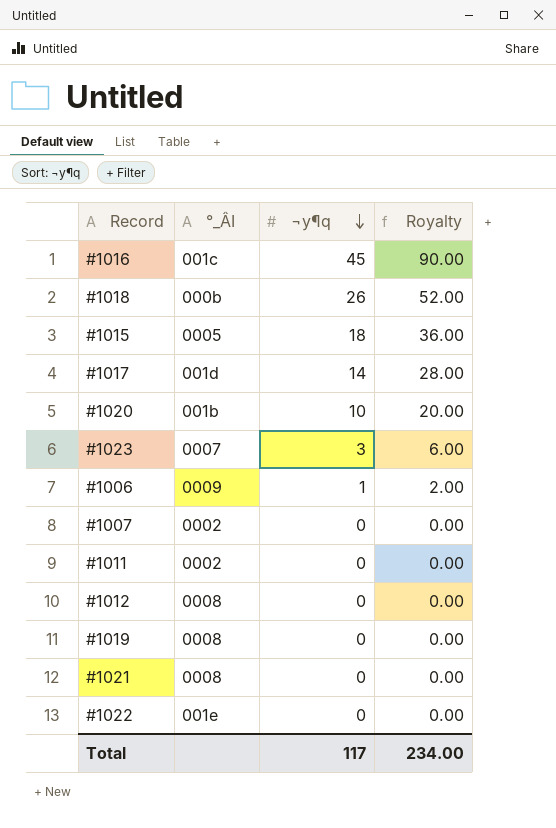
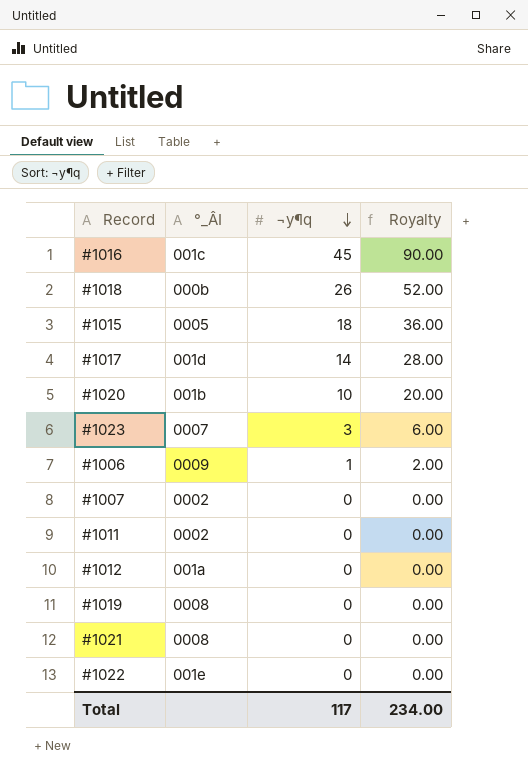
#1012 | °_ÂI: 0008 -> 001a

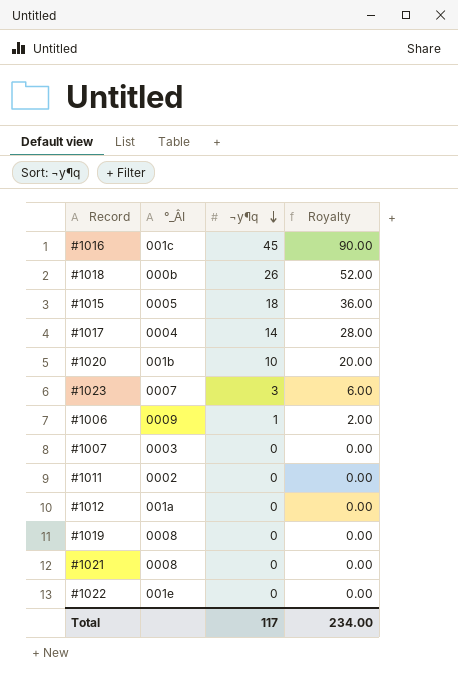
#1017 | °_ÂI: 001d -> 0004
#1007 | °_ÂI: 0002 -> 0003

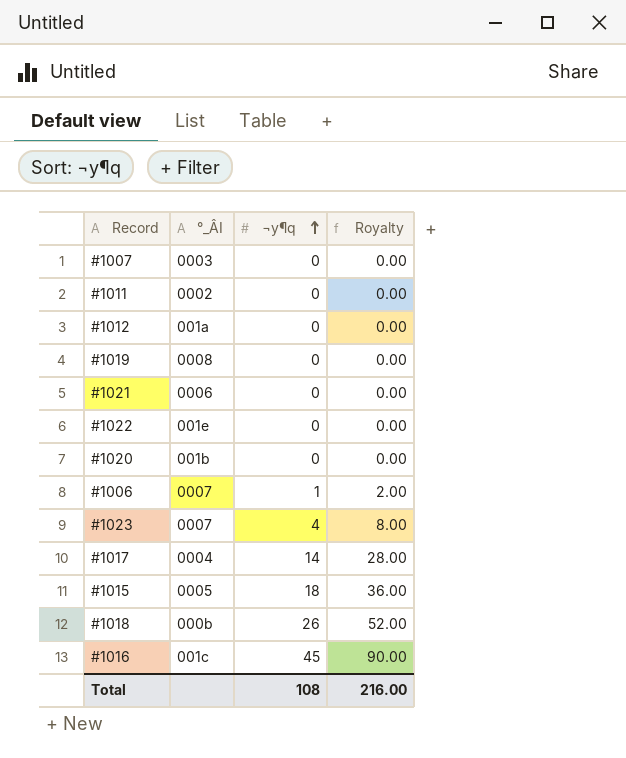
row order: ¬y¶q descending -> ¬y¶q ascending
#1021 | °_ÂI: 0008 -> 0006
#1020 | ¬y¶q: 10 -> 0
#1020 | Royalty: 20.00 -> 0.00
#1006 | °_ÂI: 0009 -> 0007
#1023 | ¬y¶q: 3 -> 4
#1023 | Royalty: 6.00 -> 8.00
Total | ¬y¶q: 117 -> 108
Total | Royalty: 234.00 -> 216.00

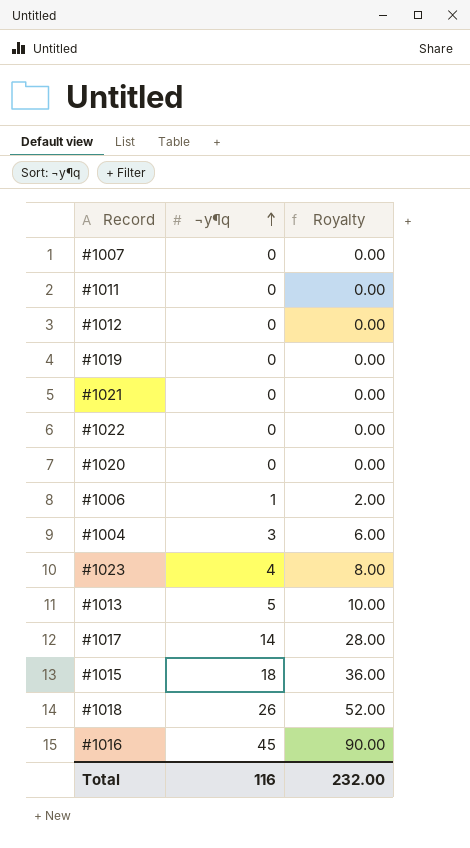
column °_ÂI | position: 2 -> none
row #1004: none -> 3 | 6.00
row #1013: none -> 5 | 10.00
Total | ¬y¶q: 108 -> 116
Total | Royalty: 216.00 -> 232.00

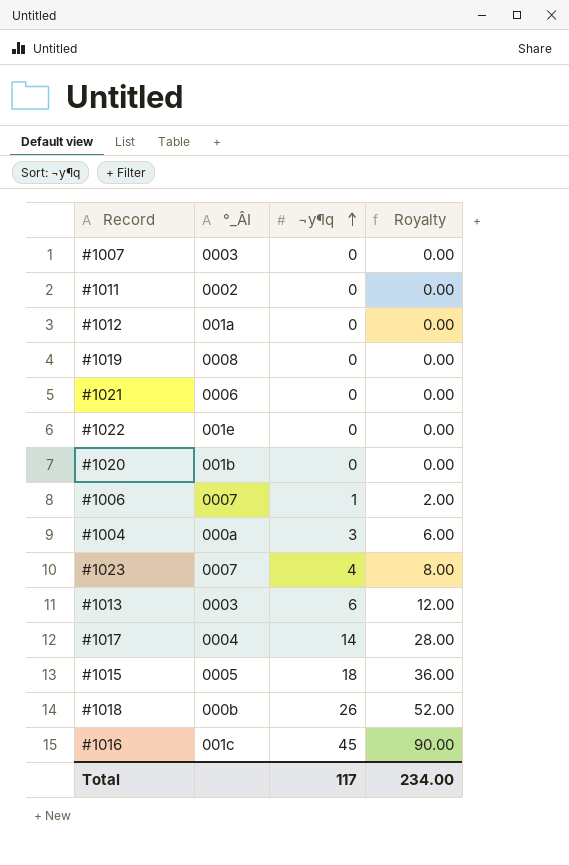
column °_ÂI | position: none -> 2
#1013 | ¬y¶q: 5 -> 6
#1013 | Royalty: 10.00 -> 12.00
Total | ¬y¶q: 116 -> 117
Total | Royalty: 232.00 -> 234.00

